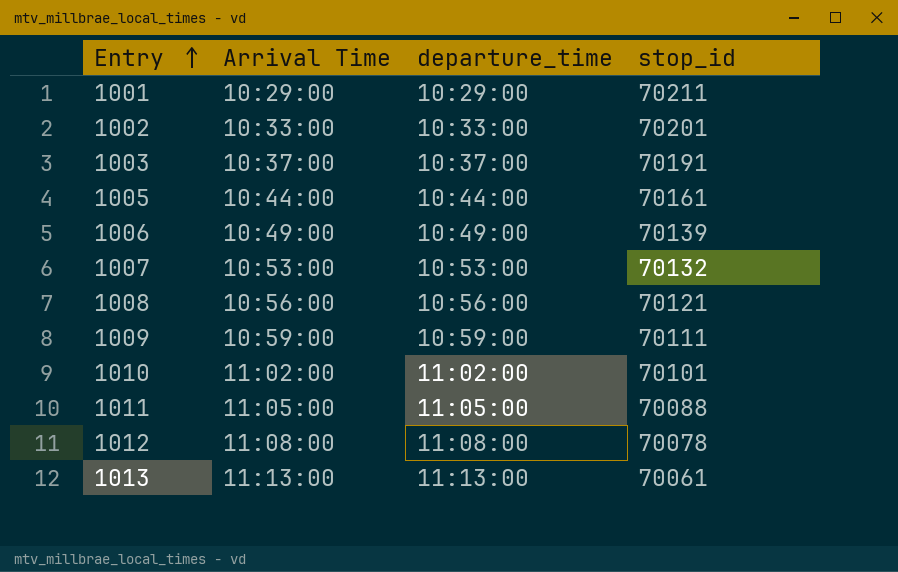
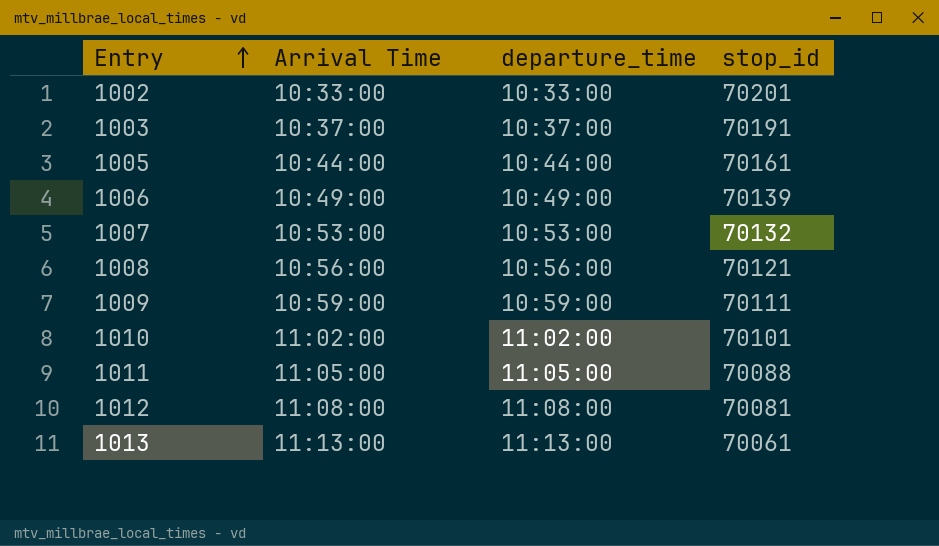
row 1001: 10:29:00 | 10:29:00 | 70211 -> none
1012 | stop_id: 70078 -> 70081

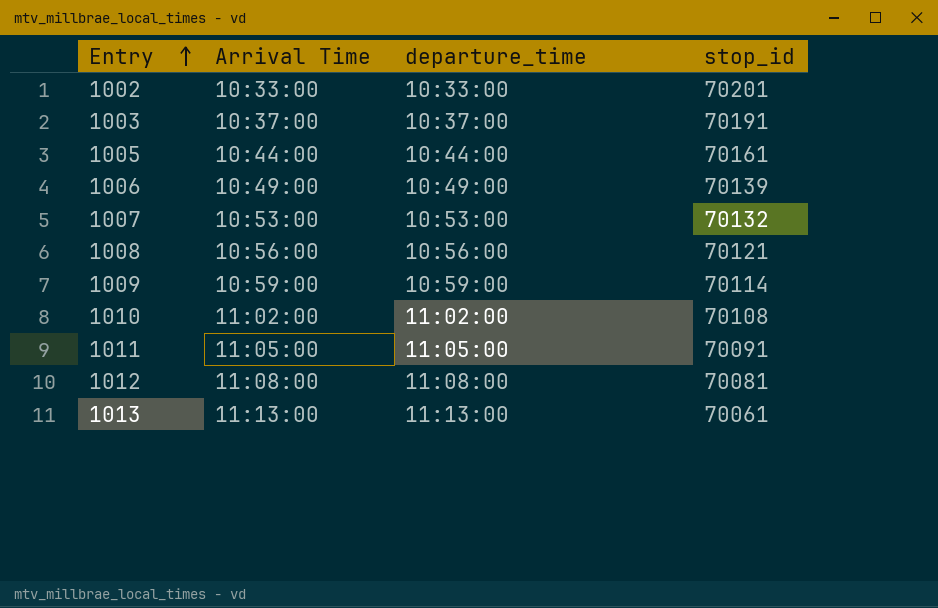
1009 | stop_id: 70111 -> 70114
1010 | stop_id: 70101 -> 70108
1011 | stop_id: 70088 -> 70091

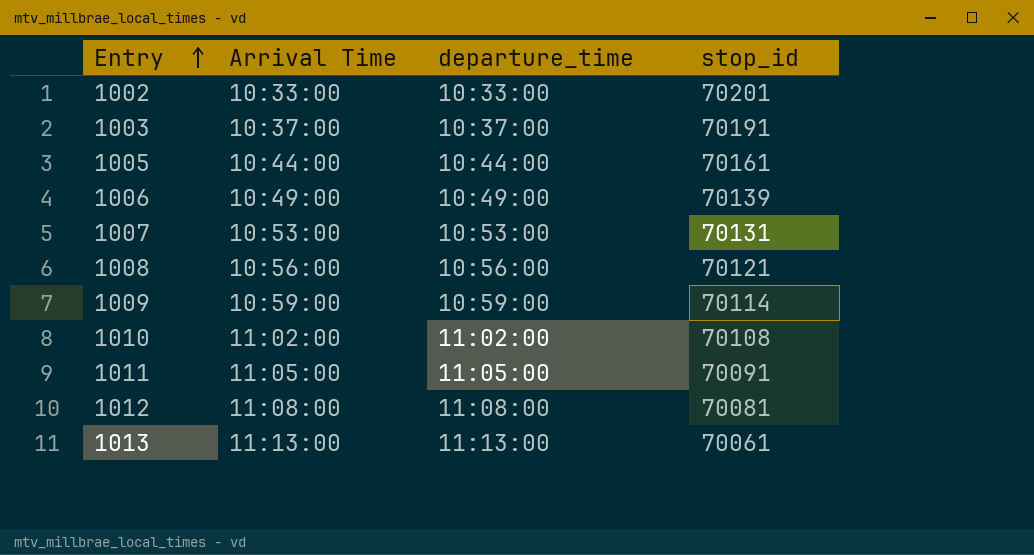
1007 | stop_id: 70132 -> 70131

